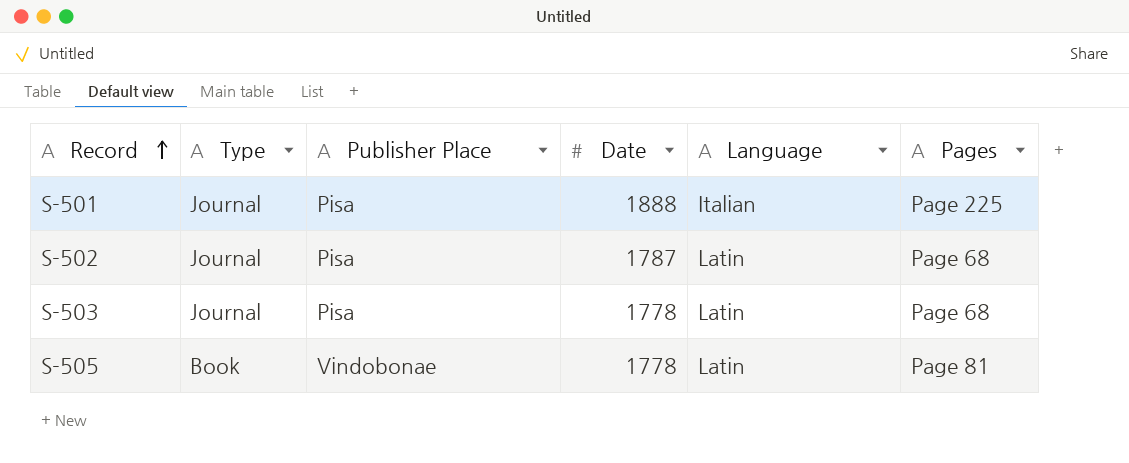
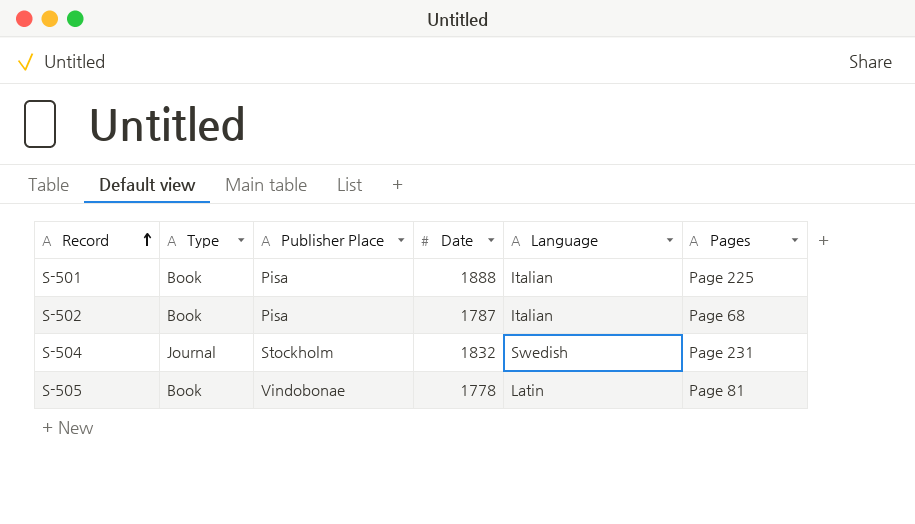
row S-503: Journal | Pisa | 1778 | Latin | Page 68 -> none
S-501 | Type: Journal -> Book
S-502 | Type: Journal -> Book
S-502 | Language: Latin -> Italian
row S-504: none -> Journal | Stockholm | 1832 | Swedish | Page 231

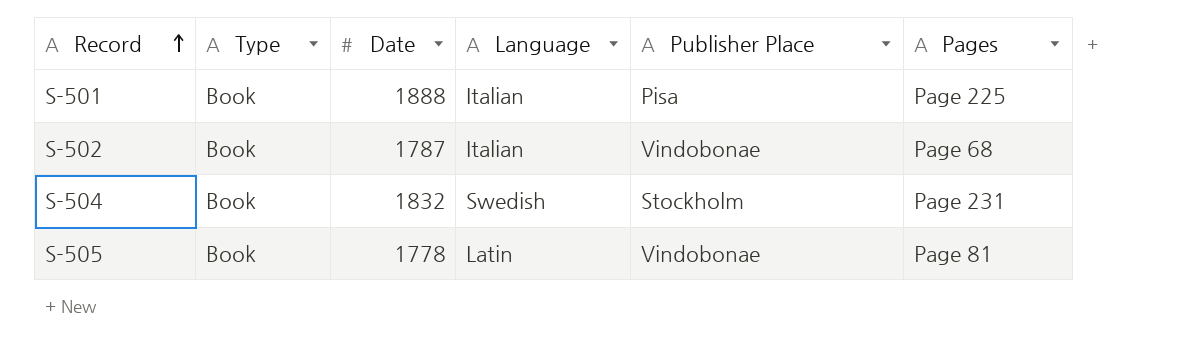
column Publisher Place | position: 3 -> 5
S-502 | Publisher Place: Pisa -> Vindobonae
S-504 | Type: Journal -> Book

